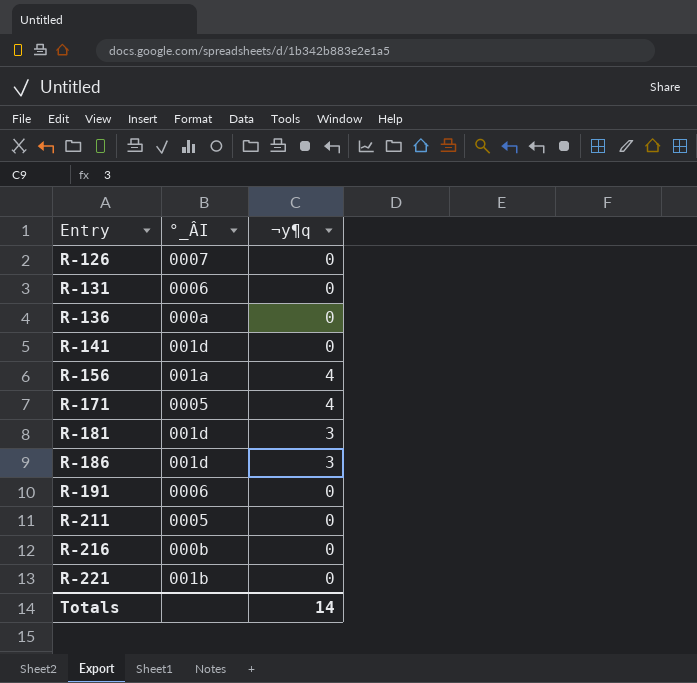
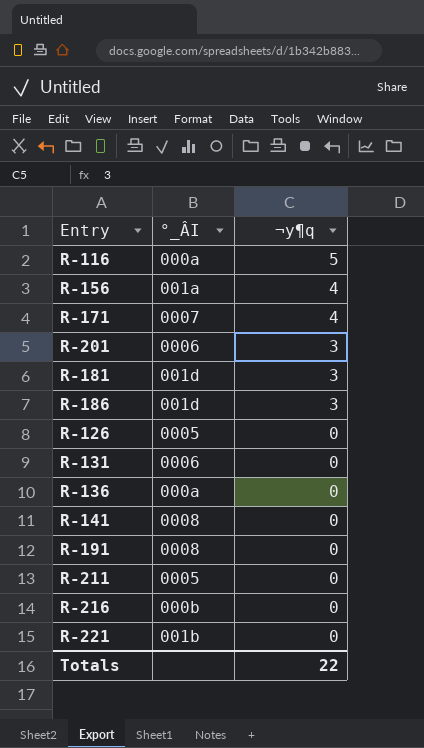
row order: Entry ascending -> ¬y¶q descending
row R-116: none -> 000a | 5
R-171 | °_ÂI: 0005 -> 0007
row R-201: none -> 0006 | 3
R-126 | °_ÂI: 0007 -> 0005
R-141 | °_ÂI: 001d -> 0008
R-191 | °_ÂI: 0006 -> 0008
Totals | ¬y¶q: 14 -> 22

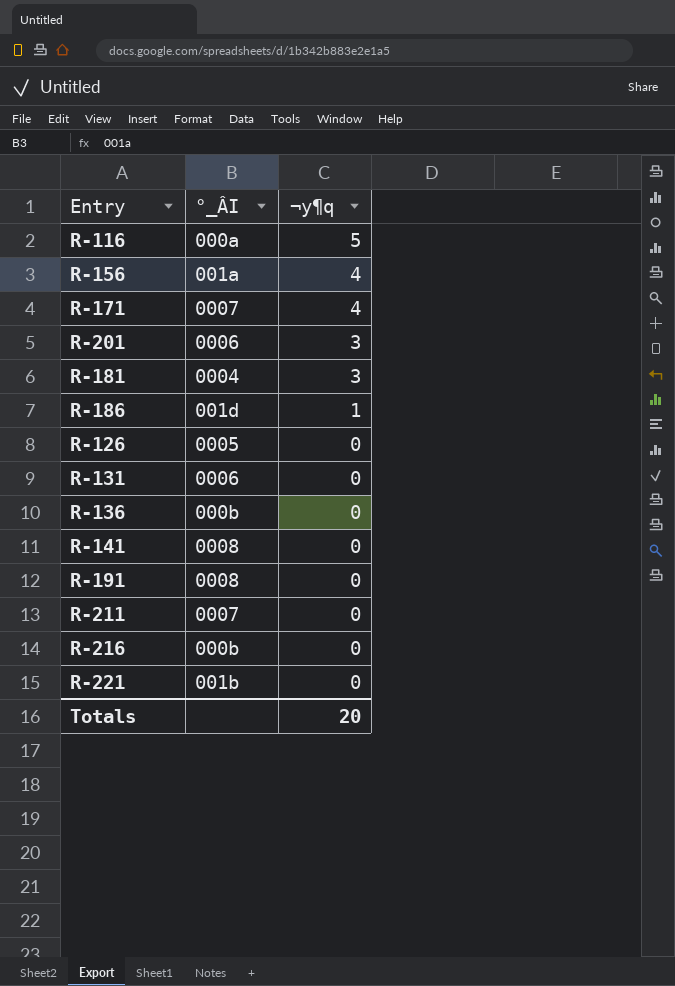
R-181 | °_ÂI: 001d -> 0004
R-186 | ¬y¶q: 3 -> 1
R-136 | °_ÂI: 000a -> 000b
R-211 | °_ÂI: 0005 -> 0007
Totals | ¬y¶q: 22 -> 20

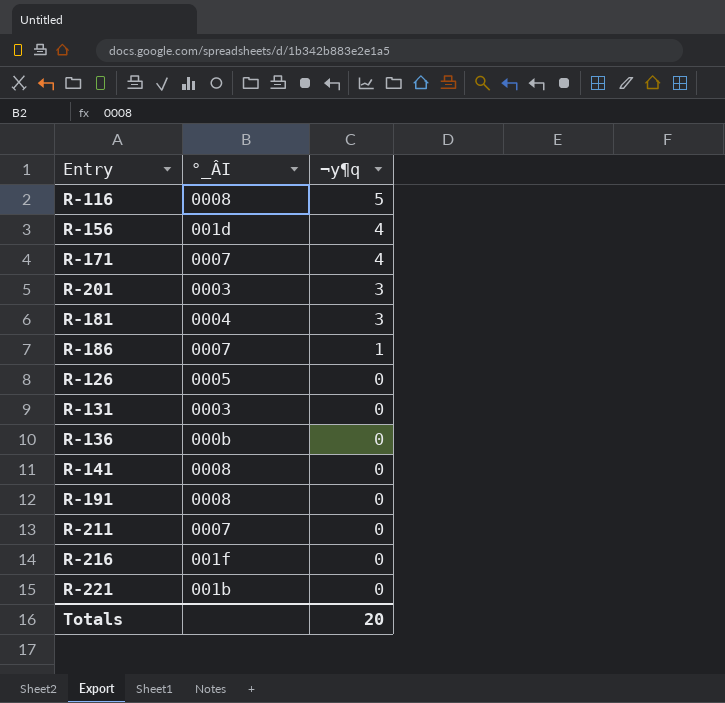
R-116 | °_ÂI: 000a -> 0008
R-156 | °_ÂI: 001a -> 001d
R-201 | °_ÂI: 0006 -> 0003
R-186 | °_ÂI: 001d -> 0007
R-131 | °_ÂI: 0006 -> 0003
R-216 | °_ÂI: 000b -> 001f

